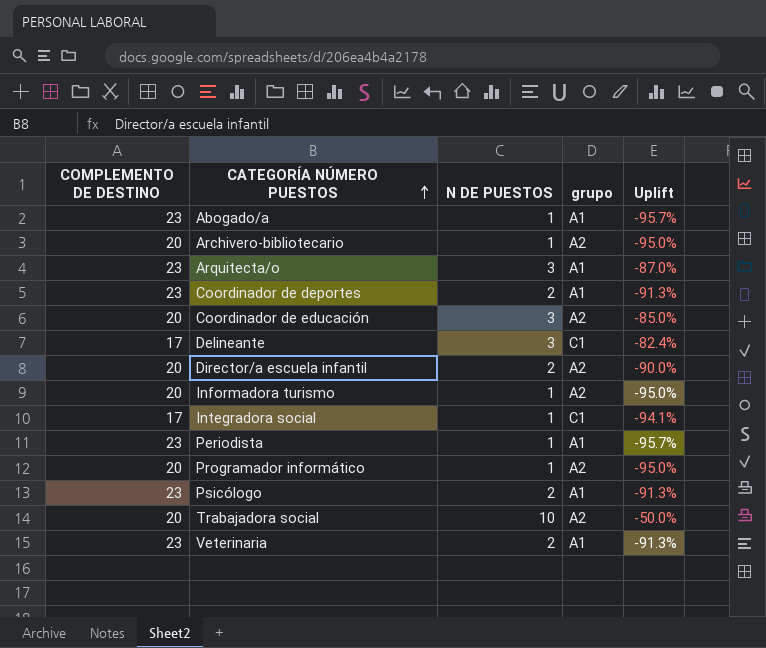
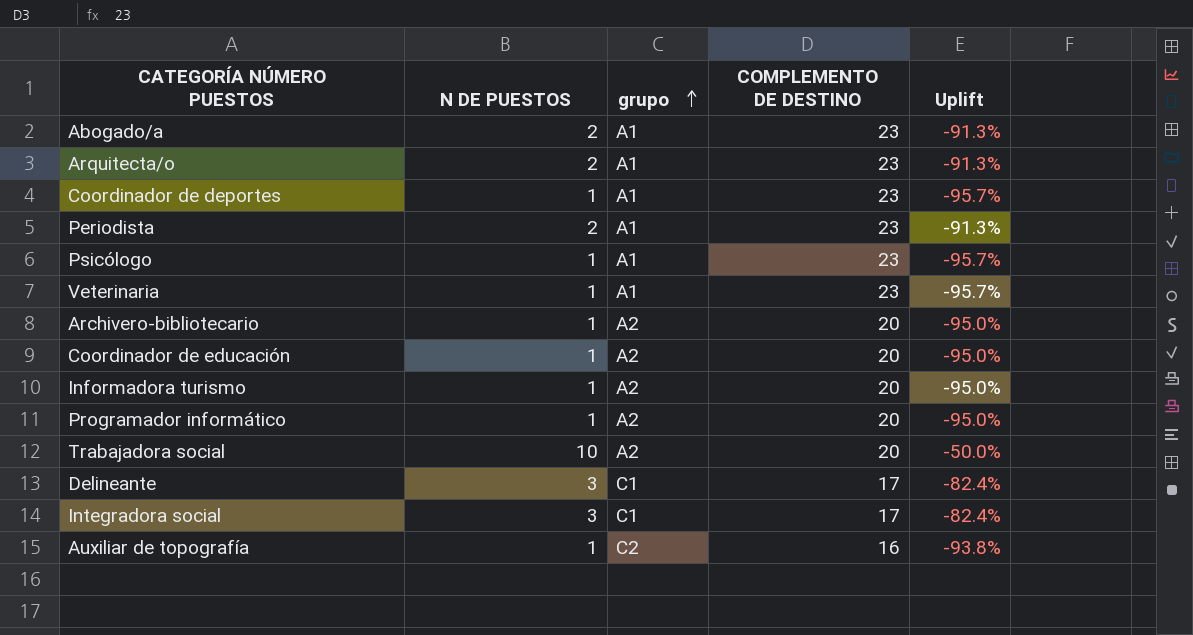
row order: CATEGORÍA NÚMERO PUESTOS ascending -> grupo ascending
column COMPLEMENTO DE DESTINO | position: 1 -> 4
row Director/a escuela infantil: 20 | 2 | A2 | -90.0% -> none
Abogado/a | N DE PUESTOS: 1 -> 2
Abogado/a | Uplift: -95.7% -> -91.3%
Arquitecta/o | N DE PUESTOS: 3 -> 2
Arquitecta/o | Uplift: -87.0% -> -91.3%
Coordinador de deportes | N DE PUESTOS: 2 -> 1
Coordinador de deportes | Uplift: -91.3% -> -95.7%
Periodista | N DE PUESTOS: 1 -> 2
Periodista | Uplift: -95.7% -> -91.3%
Psicólogo | N DE PUESTOS: 2 -> 1
Psicólogo | Uplift: -91.3% -> -95.7%
Veterinaria | N DE PUESTOS: 2 -> 1
Veterinaria | Uplift: -91.3% -> -95.7%
Coordinador de educación | N DE PUESTOS: 3 -> 1
Coordinador de educación | Uplift: -85.0% -> -95.0%
Integradora social | N DE PUESTOS: 1 -> 3
Integradora social | Uplift: -94.1% -> -82.4%
row Auxiliar de topografía: none -> 1 | C2 | 16 | -93.8%

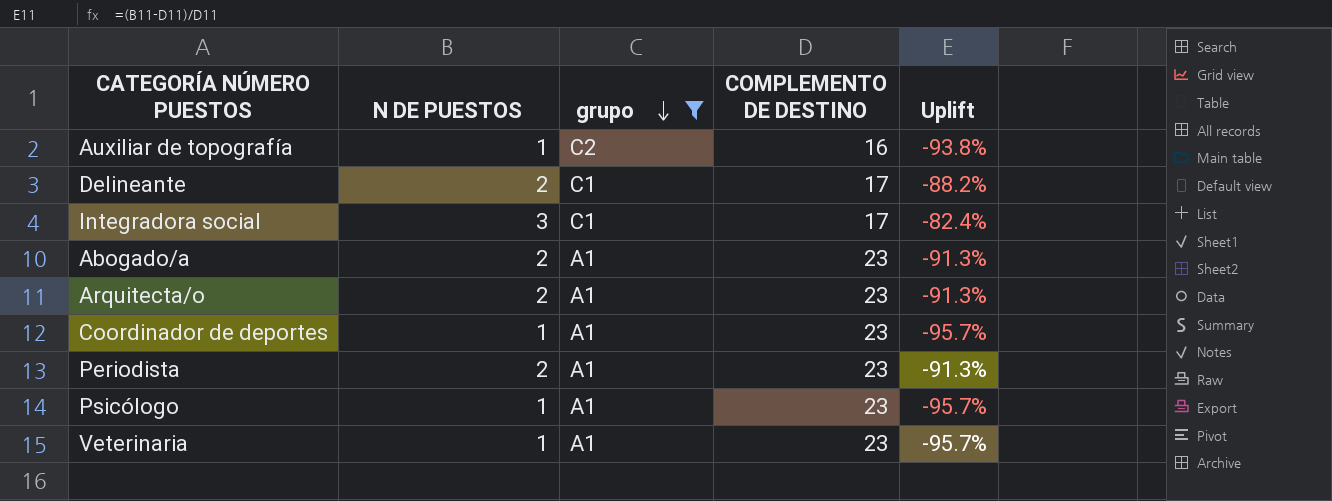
filter: none -> grupo != A2
row order: grupo ascending -> grupo descending
Delineante | N DE PUESTOS: 3 -> 2
Delineante | Uplift: -82.4% -> -88.2%

